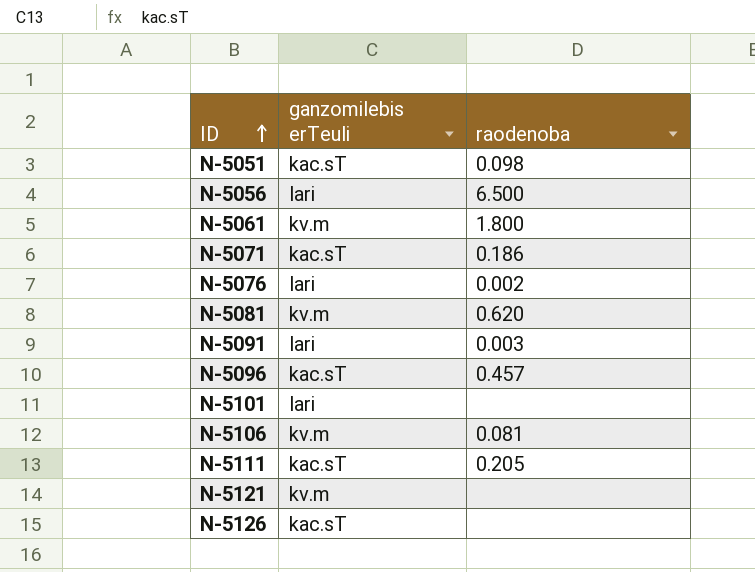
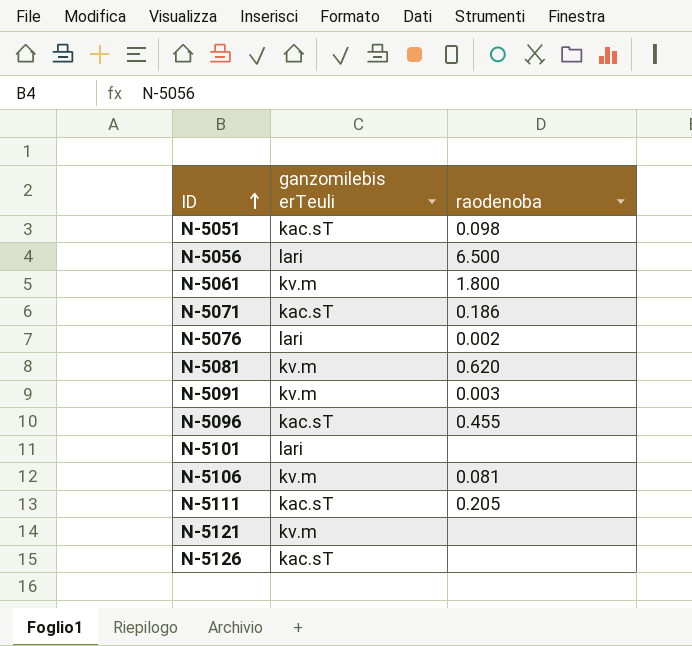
N-5091 | ganzomilebis erTeuli: lari -> kv.m
N-5096 | raodenoba: 0.457 -> 0.455

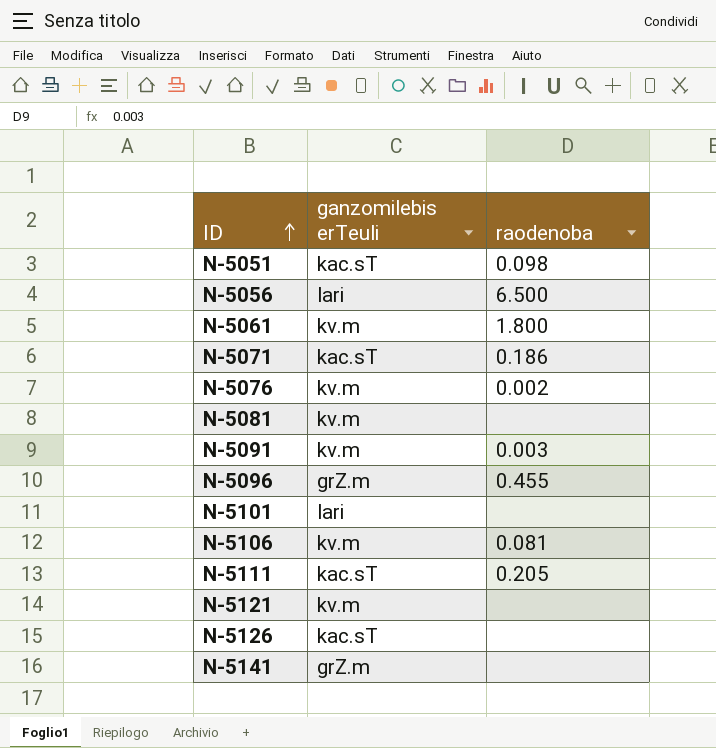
N-5076 | ganzomilebis erTeuli: lari -> kv.m
N-5081 | raodenoba: 0.620 -> none
N-5096 | ganzomilebis erTeuli: kac.sT -> grZ.m
row N-5141: none -> grZ.m | none

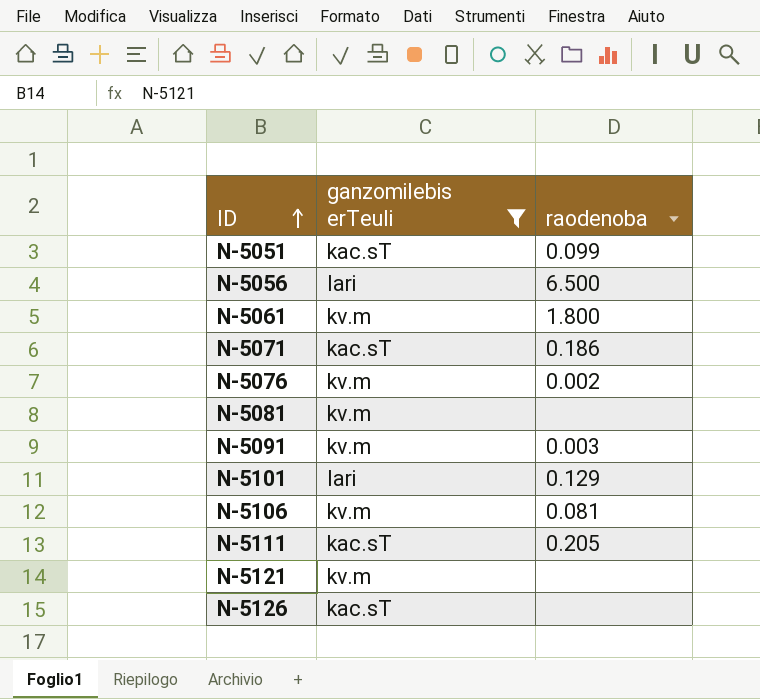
filter: none -> ganzomilebis erTeuli != grZ.m
N-5051 | raodenoba: 0.098 -> 0.099
N-5101 | raodenoba: none -> 0.129

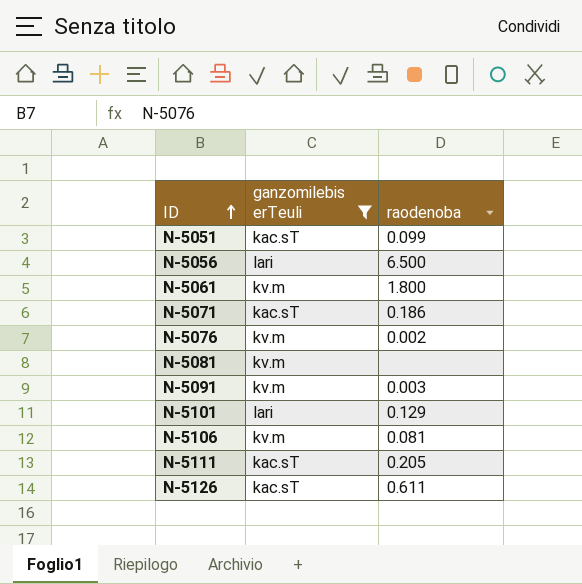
row N-5121: kv.m | none -> none
N-5126 | raodenoba: none -> 0.611

